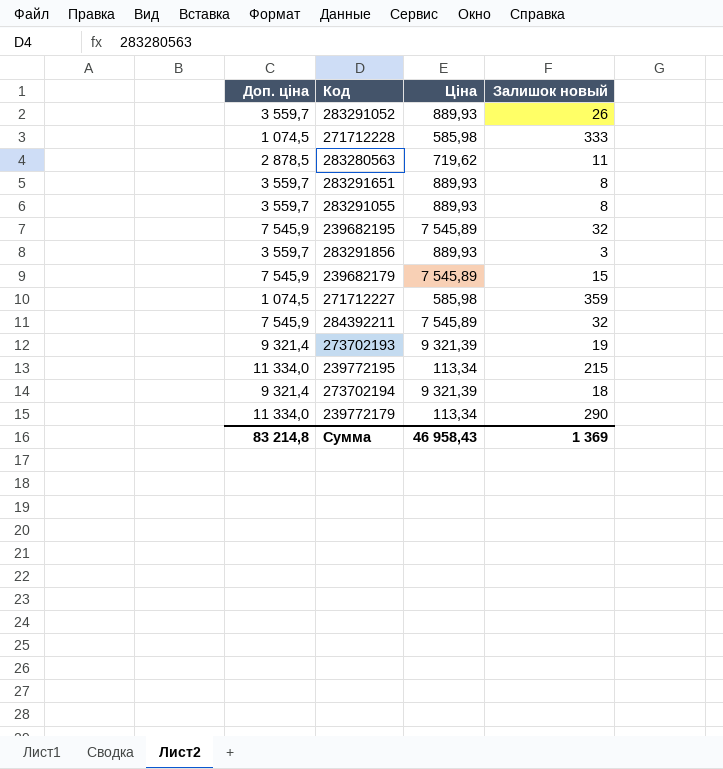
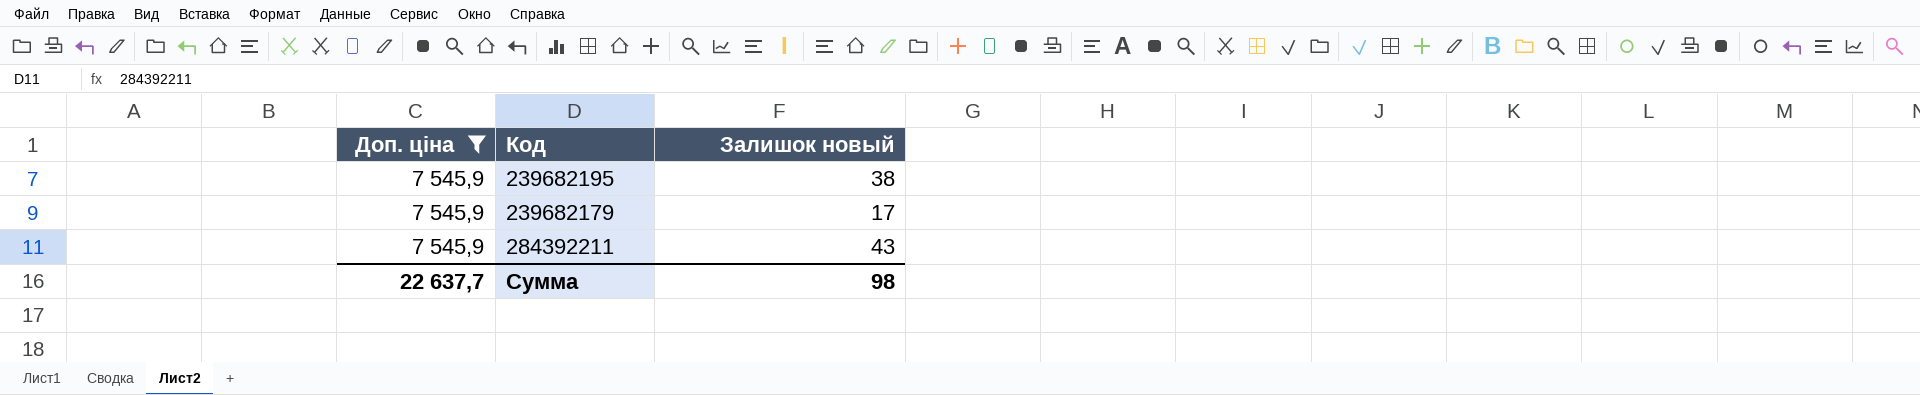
filter: none -> Доп. ціна = 7 545,9
column Ціна | position: 3 -> none
239682195 | Залишок новый: 32 -> 38
239682179 | Залишок новый: 15 -> 17
284392211 | Залишок новый: 32 -> 43
Сумма | Доп. ціна: 83 214,8 -> 22 637,7
Сумма | Залишок новый: 1 369 -> 98

